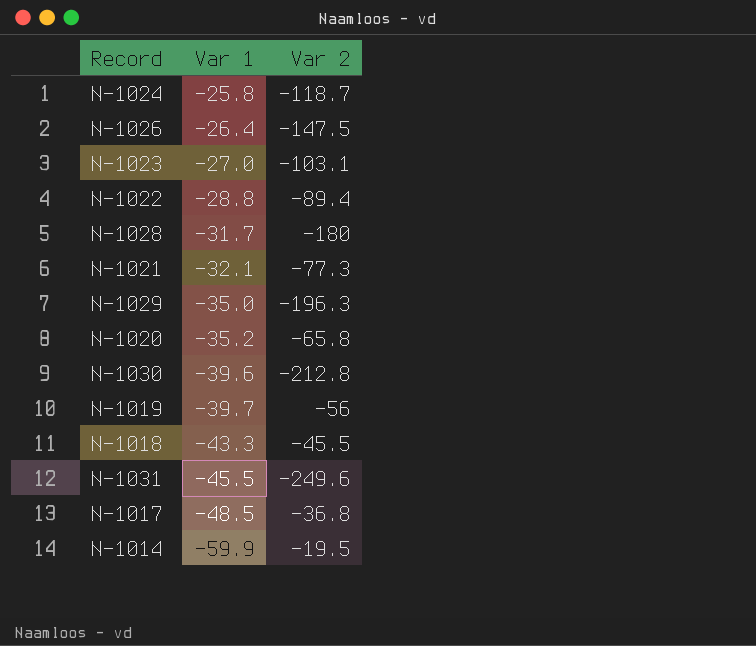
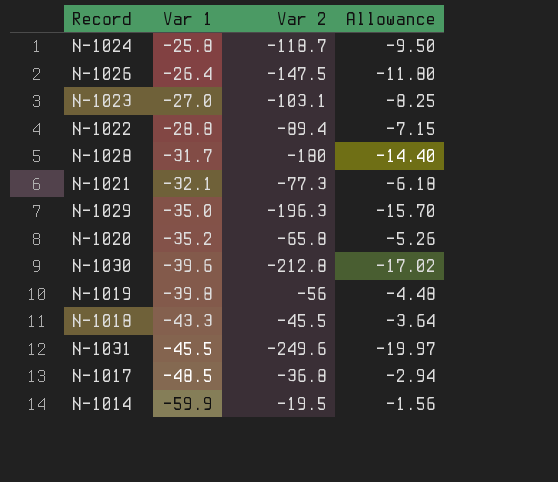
column Allowance | formula: none -> [Var 2] * 0.08
N-1019 | Var 1: -39.7 -> -39.8

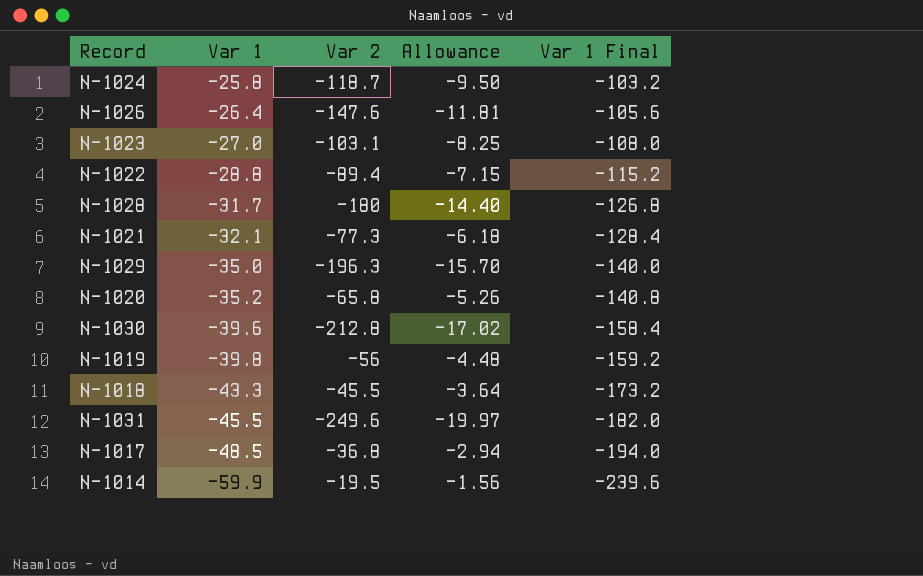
column Var 1 Final | formula: none -> [Var 1] * 4
N-1026 | Var 2: -147.5 -> -147.6
N-1026 | Allowance: -11.80 -> -11.81

